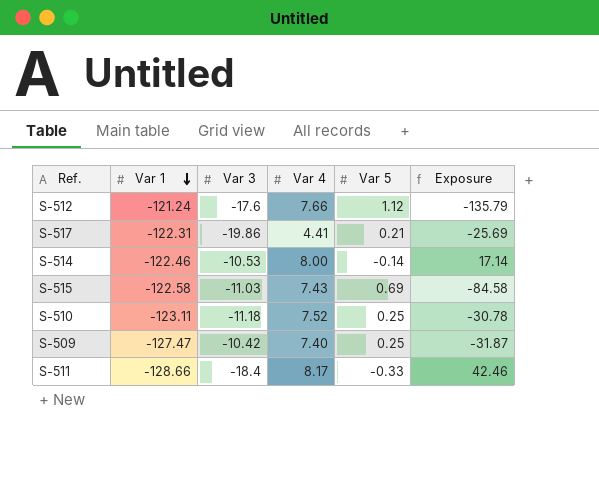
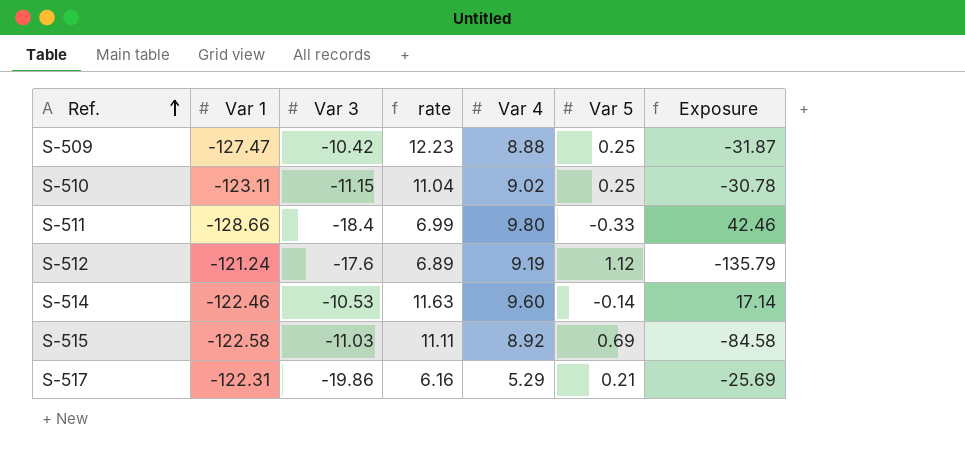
row order: Var 1 descending -> Ref. ascending
column rate | formula: none -> [Var 1] / [Var 3]
S-509 | Var 4: 7.40 -> 8.88
S-510 | Var 3: -11.18 -> -11.15
S-510 | Var 4: 7.52 -> 9.02
S-511 | Var 4: 8.17 -> 9.80
S-512 | Var 4: 7.66 -> 9.19
S-514 | Var 4: 8.00 -> 9.60
S-515 | Var 4: 7.43 -> 8.92
S-517 | Var 4: 4.41 -> 5.29

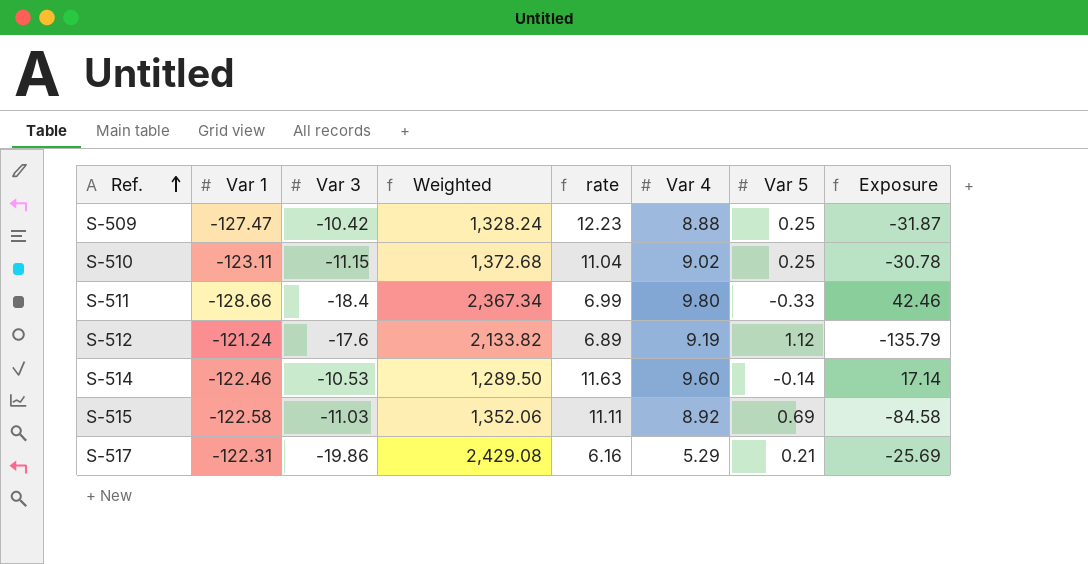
column Weighted | formula: none -> [Var 1] * [Var 3]

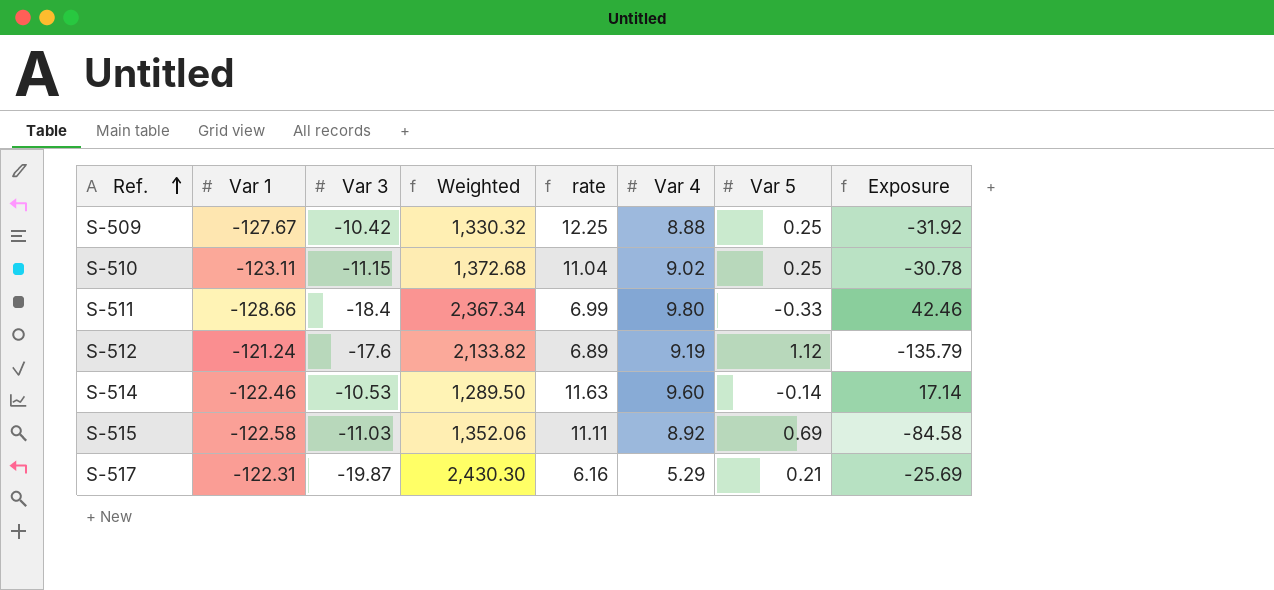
S-509 | Var 1: -127.47 -> -127.67
S-509 | Weighted: 1,328.24 -> 1,330.32
S-509 | rate: 12.23 -> 12.25
S-509 | Exposure: -31.87 -> -31.92
S-517 | Var 3: -19.86 -> -19.87
S-517 | Weighted: 2,429.08 -> 2,430.30

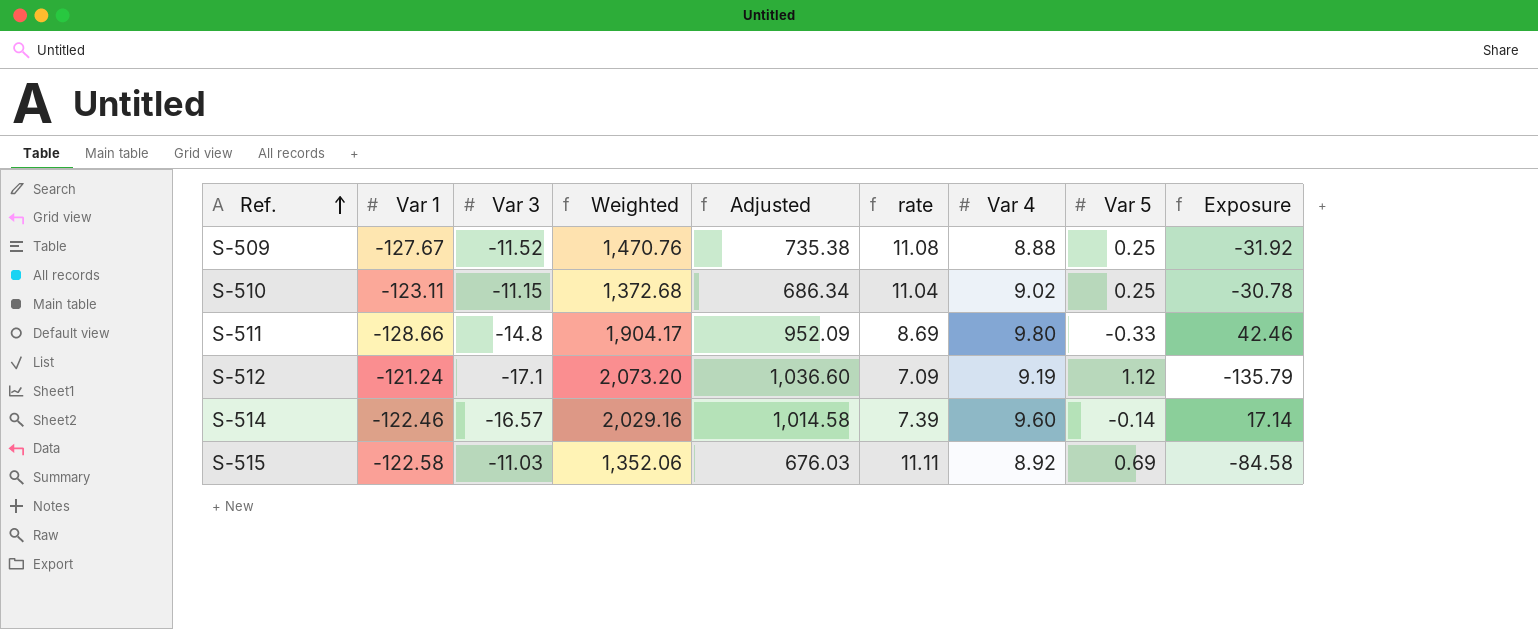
column Adjusted | formula: none -> [Weighted] * 0.5
row S-517: -122.31 | -19.87 | 2,430.30 | 6.16 | 5.29 | 0.21 | -25.69 -> none
S-509 | Var 3: -10.42 -> -11.52
S-509 | Weighted: 1,330.32 -> 1,470.76
S-509 | rate: 12.25 -> 11.08
S-511 | Var 3: -18.4 -> -14.8
S-511 | Weighted: 2,367.34 -> 1,904.17
S-511 | rate: 6.99 -> 8.69
S-512 | Var 3: -17.6 -> -17.1
S-512 | Weighted: 2,133.82 -> 2,073.20
S-512 | rate: 6.89 -> 7.09
S-514 | Var 3: -10.53 -> -16.57
S-514 | Weighted: 1,289.50 -> 2,029.16
S-514 | rate: 11.63 -> 7.39

